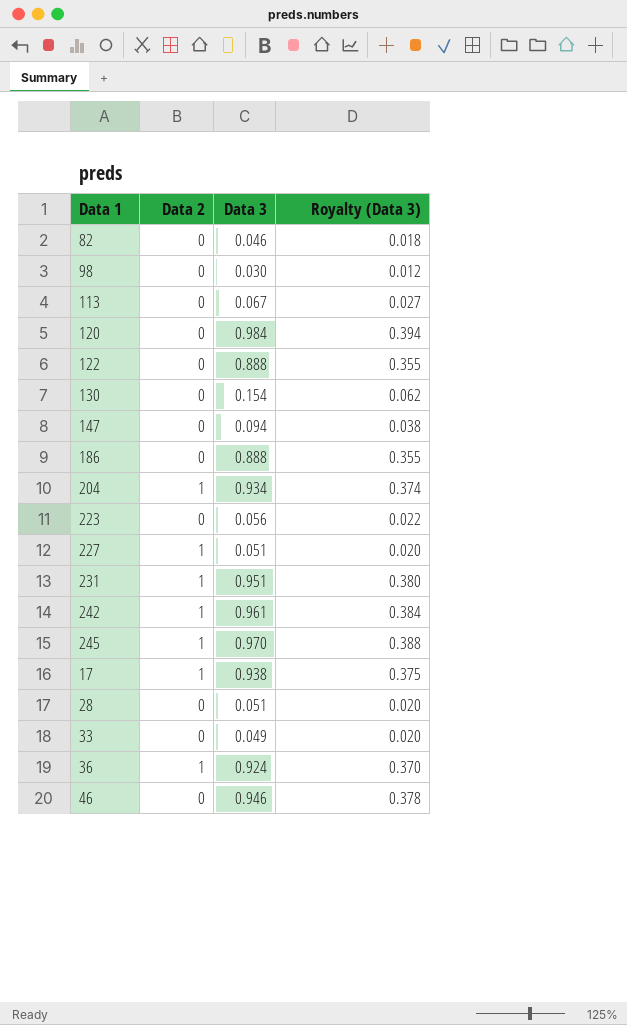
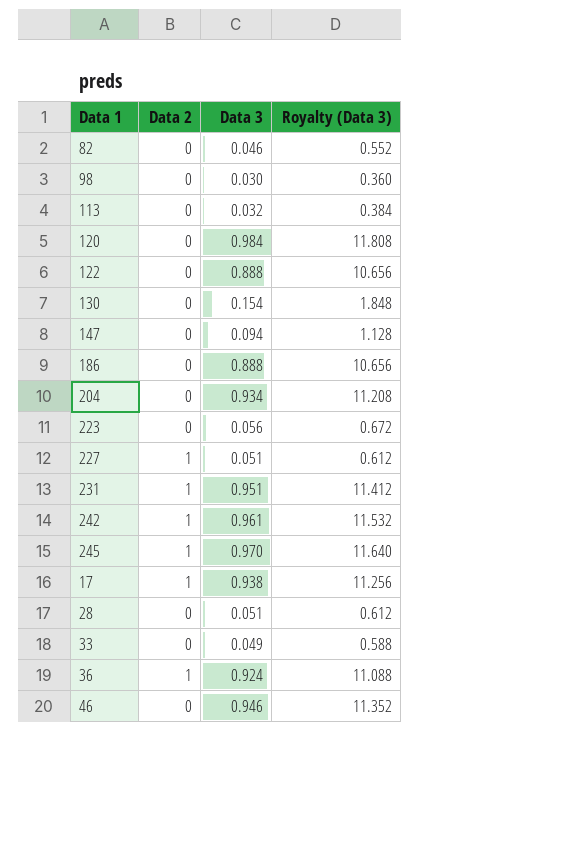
column Royalty (Data 3) | formula: [Data 3] * 0.4 -> [Data 3] * 12
113 | Data 3: 0.067 -> 0.032
204 | Data 2: 1 -> 0

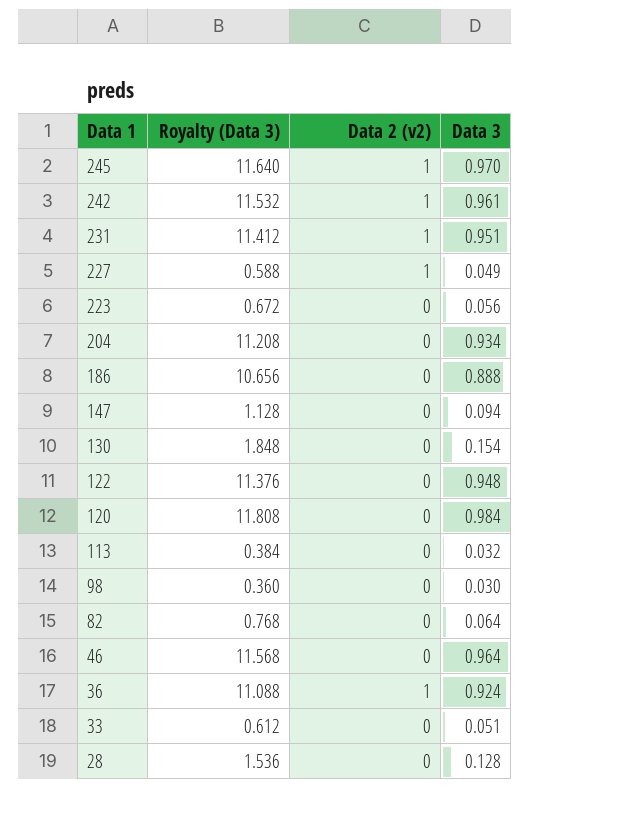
row order: none -> Data 1 descending
column Royalty (Data 3) | position: 4 -> 2
column name: Data 2 -> Data 2 (v2)
row 17: 1 | 0.938 | 11.256 -> none
227 | Royalty (Data 3): 0.612 -> 0.588
227 | Data 3: 0.051 -> 0.049
122 | Royalty (Data 3): 10.656 -> 11.376
122 | Data 3: 0.888 -> 0.948
82 | Royalty (Data 3): 0.552 -> 0.768
82 | Data 3: 0.046 -> 0.064
46 | Royalty (Data 3): 11.352 -> 11.568
46 | Data 3: 0.946 -> 0.964
33 | Royalty (Data 3): 0.588 -> 0.612
33 | Data 3: 0.049 -> 0.051
28 | Royalty (Data 3): 0.612 -> 1.536
28 | Data 3: 0.051 -> 0.128

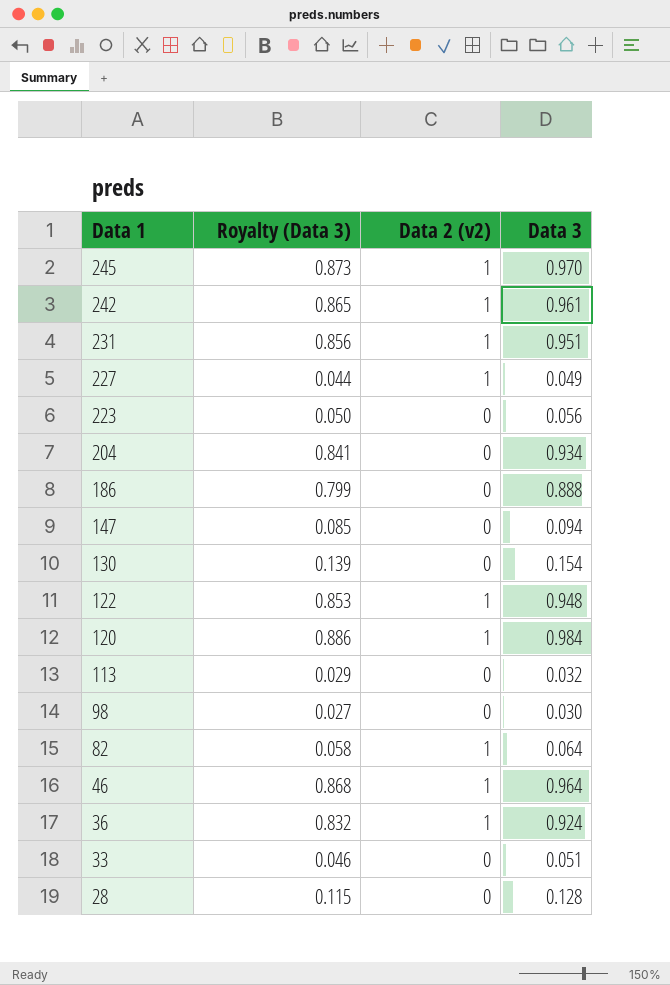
column Royalty (Data 3) | formula: [Data 3] * 12 -> [Data 3] * 0.9
122 | Data 2 (v2): 0 -> 1
120 | Data 2 (v2): 0 -> 1
82 | Data 2 (v2): 0 -> 1
46 | Data 2 (v2): 0 -> 1

